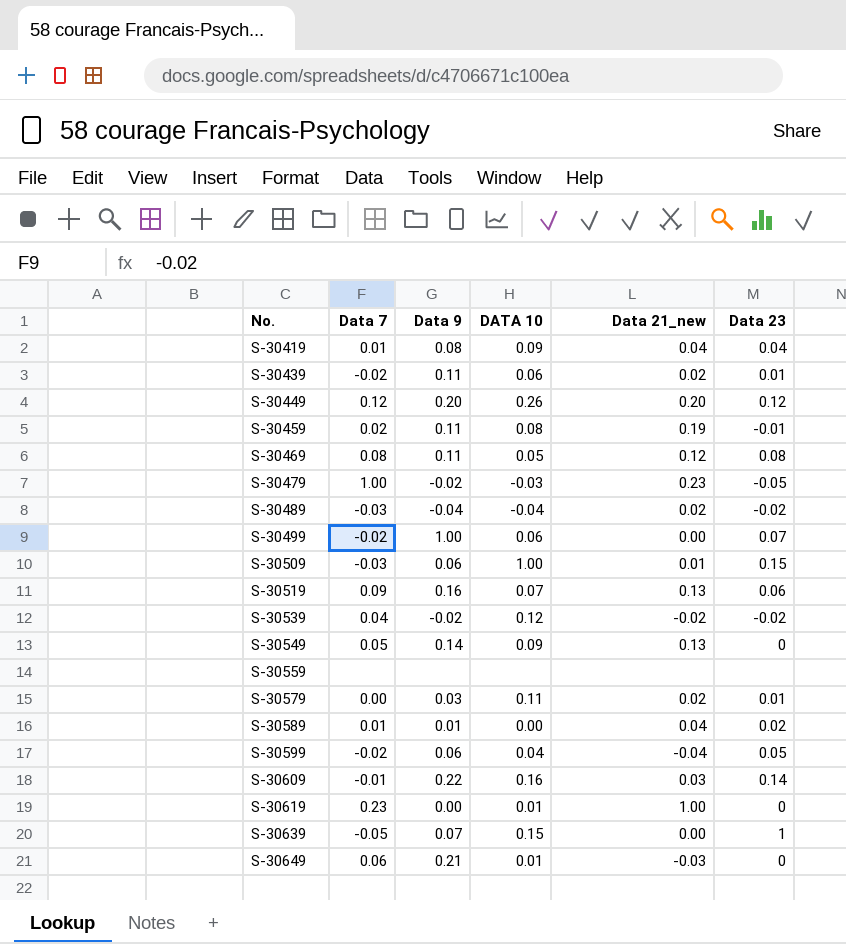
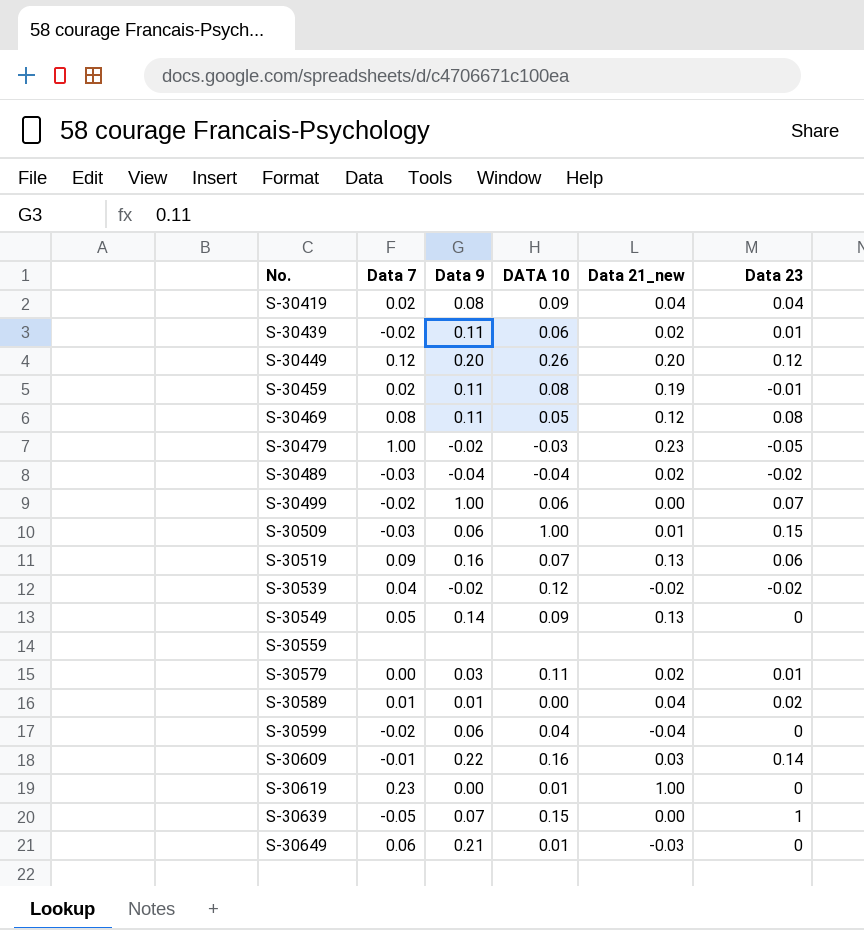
S-30419 | Data 7: 0.01 -> 0.02
S-30599 | Data 23: 0.05 -> 0

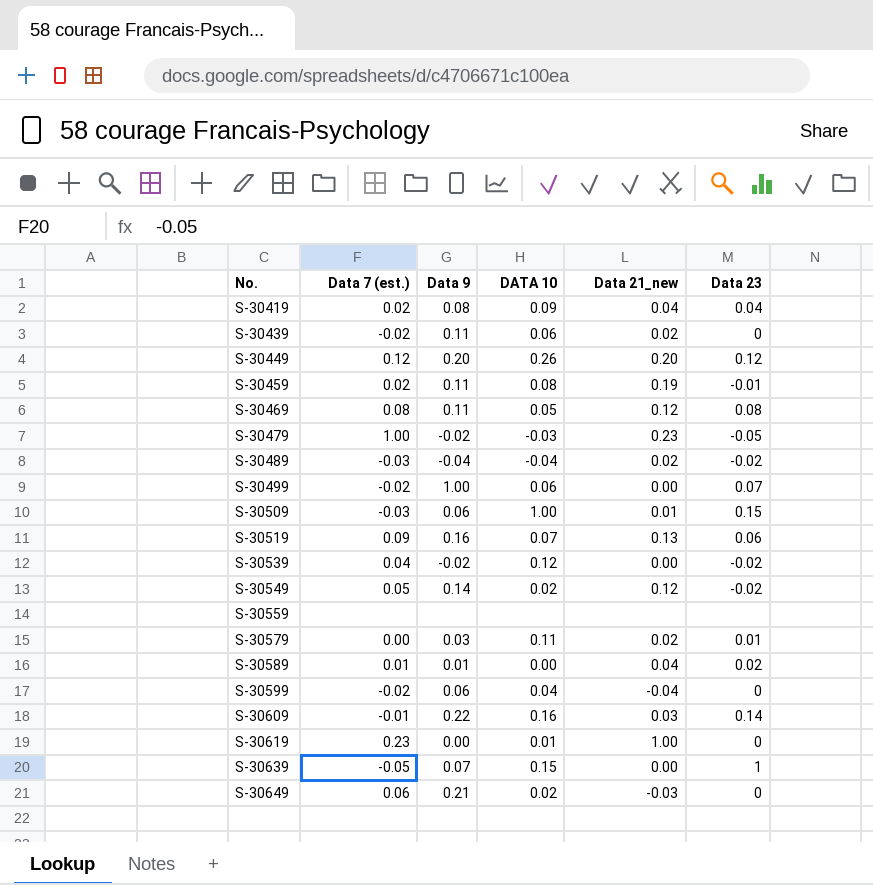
column name: Data 7 -> Data 7 (est.)
S-30439 | Data 23: 0.01 -> 0
S-30539 | Data 21_new: -0.02 -> 0.00
S-30549 | DATA 10: 0.09 -> 0.02
S-30549 | Data 21_new: 0.13 -> 0.12
S-30549 | Data 23: 0 -> -0.02
S-30649 | DATA 10: 0.01 -> 0.02

